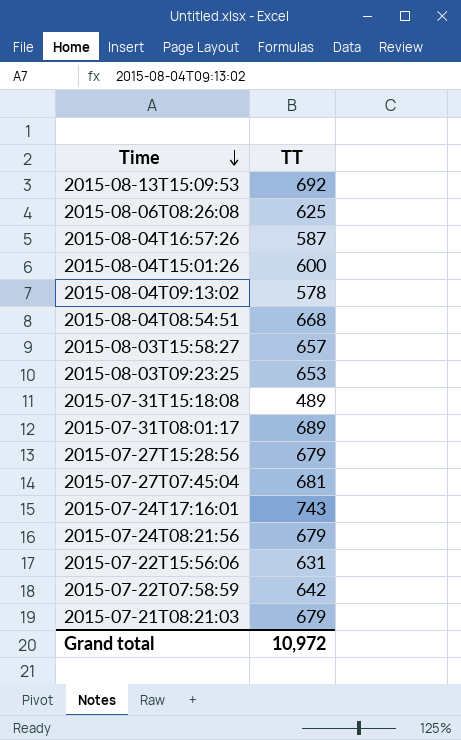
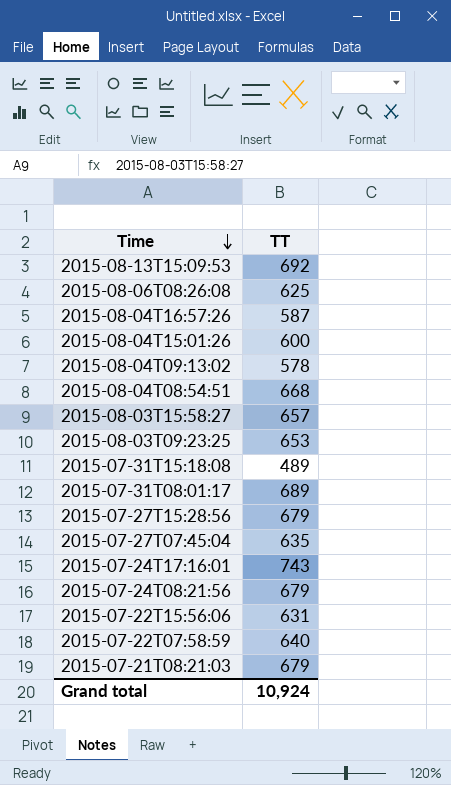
2015-07-27T07:45:04 | TT: 681 -> 635
2015-07-22T07:58:59 | TT: 642 -> 640
Grand total | TT: 10,972 -> 10,924

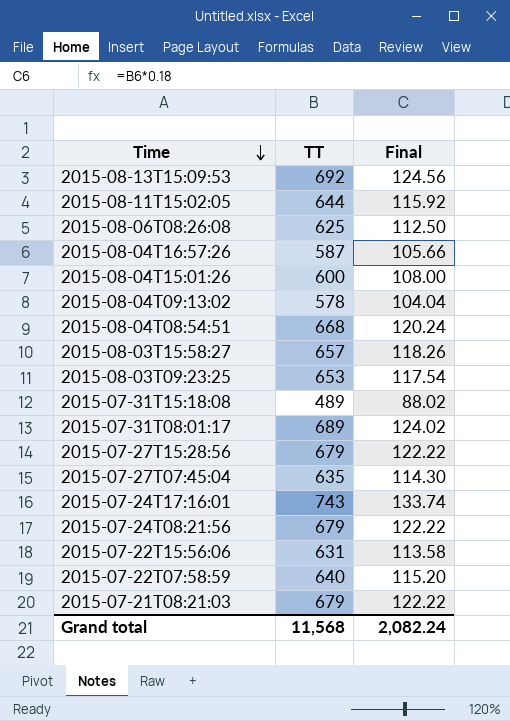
column Final | formula: none -> [TT] * 0.18
row 2015-08-11T15:02:05: none -> 644 | 115.92
Grand total | TT: 10,924 -> 11,568

